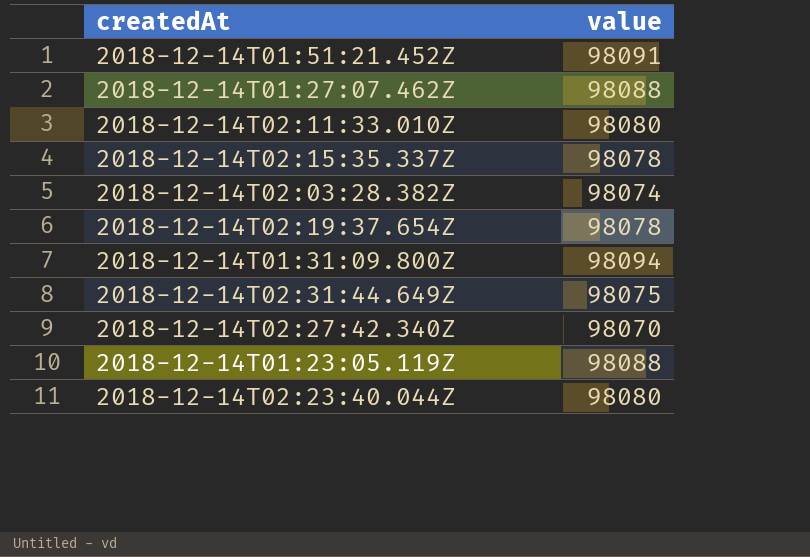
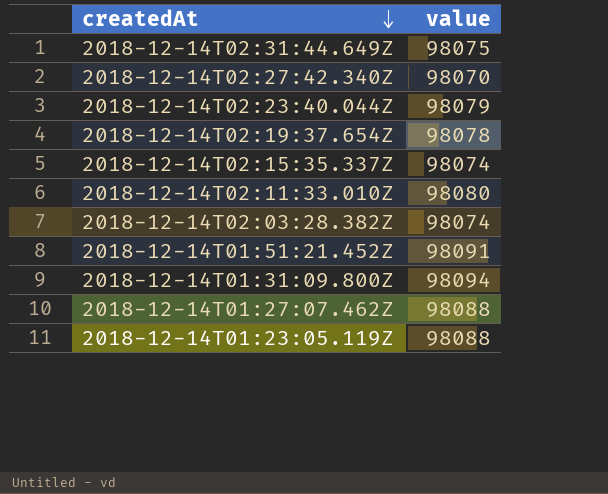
row order: none -> createdAt descending
2018-12-14T02:23:40.044Z | value: 98080 -> 98079
2018-12-14T02:15:35.337Z | value: 98078 -> 98074

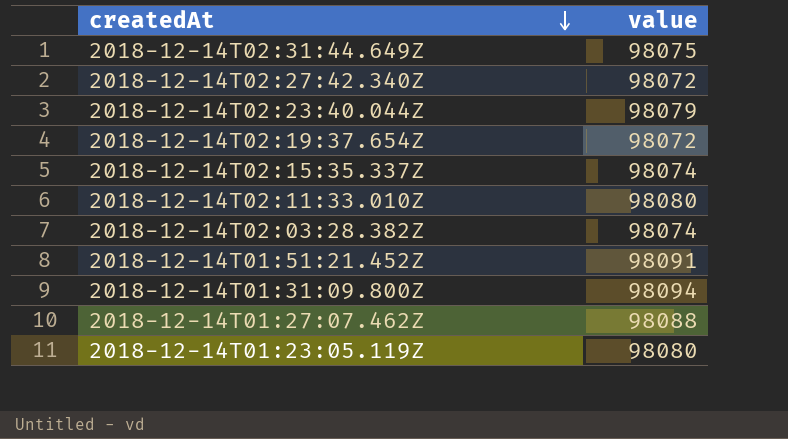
2018-12-14T02:27:42.340Z | value: 98070 -> 98072
2018-12-14T02:19:37.654Z | value: 98078 -> 98072
2018-12-14T01:23:05.119Z | value: 98088 -> 98080

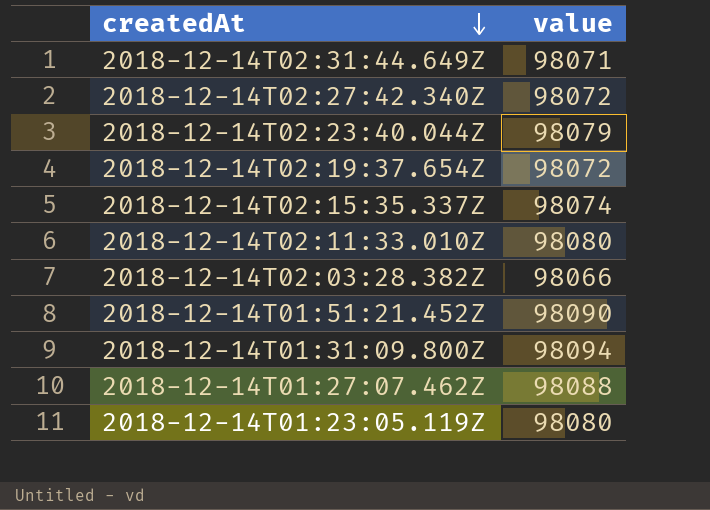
2018-12-14T02:31:44.649Z | value: 98075 -> 98071
2018-12-14T02:03:28.382Z | value: 98074 -> 98066
2018-12-14T01:51:21.452Z | value: 98091 -> 98090

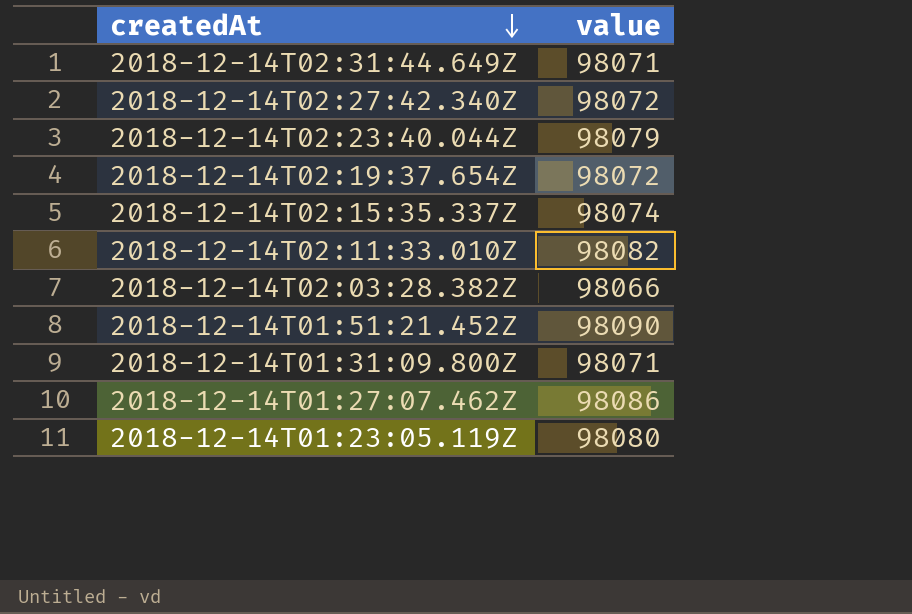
2018-12-14T02:11:33.010Z | value: 98080 -> 98082
2018-12-14T01:31:09.800Z | value: 98094 -> 98071
2018-12-14T01:27:07.462Z | value: 98088 -> 98086

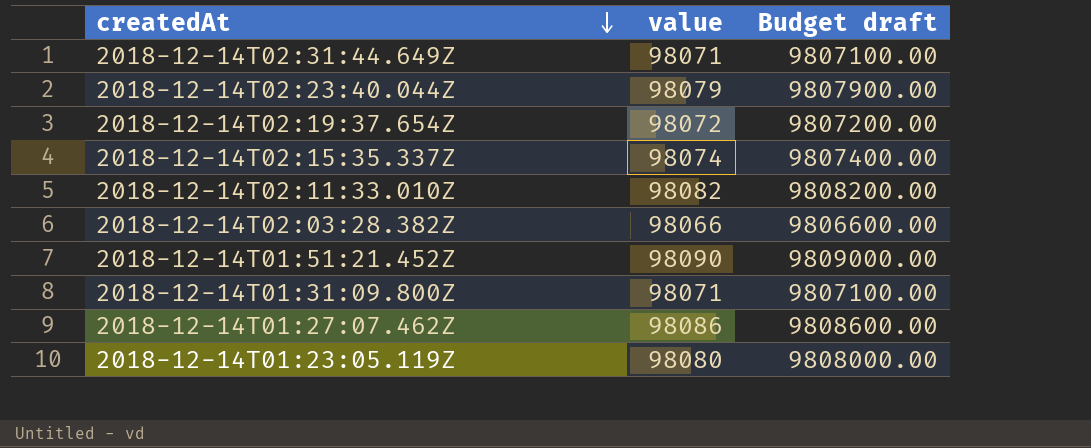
column Budget draft | formula: none -> [value] * 100
row 2018-12-14T02:27:42.340Z: 98072 -> none

